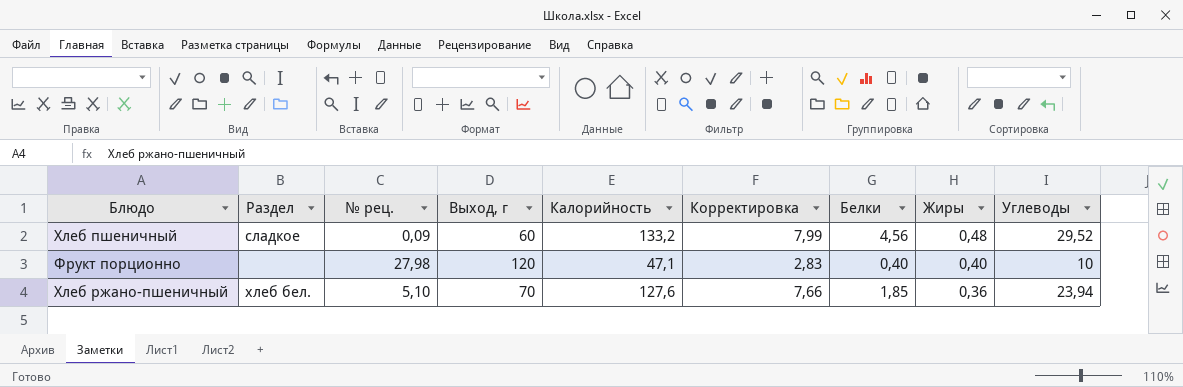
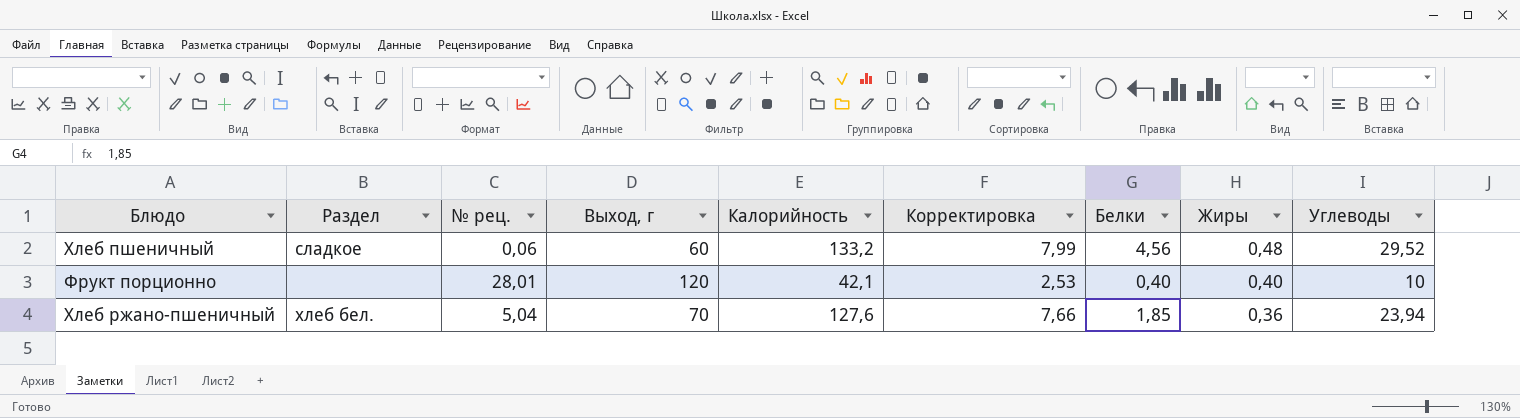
Хлеб пшеничный | № рец.: 0,09 -> 0,06
Фрукт порционно | № рец.: 27,98 -> 28,01
Фрукт порционно | Калорийность: 47,1 -> 42,1
Фрукт порционно | Корректировка: 2,83 -> 2,53
Хлеб ржано-пшеничный | № рец.: 5,10 -> 5,04

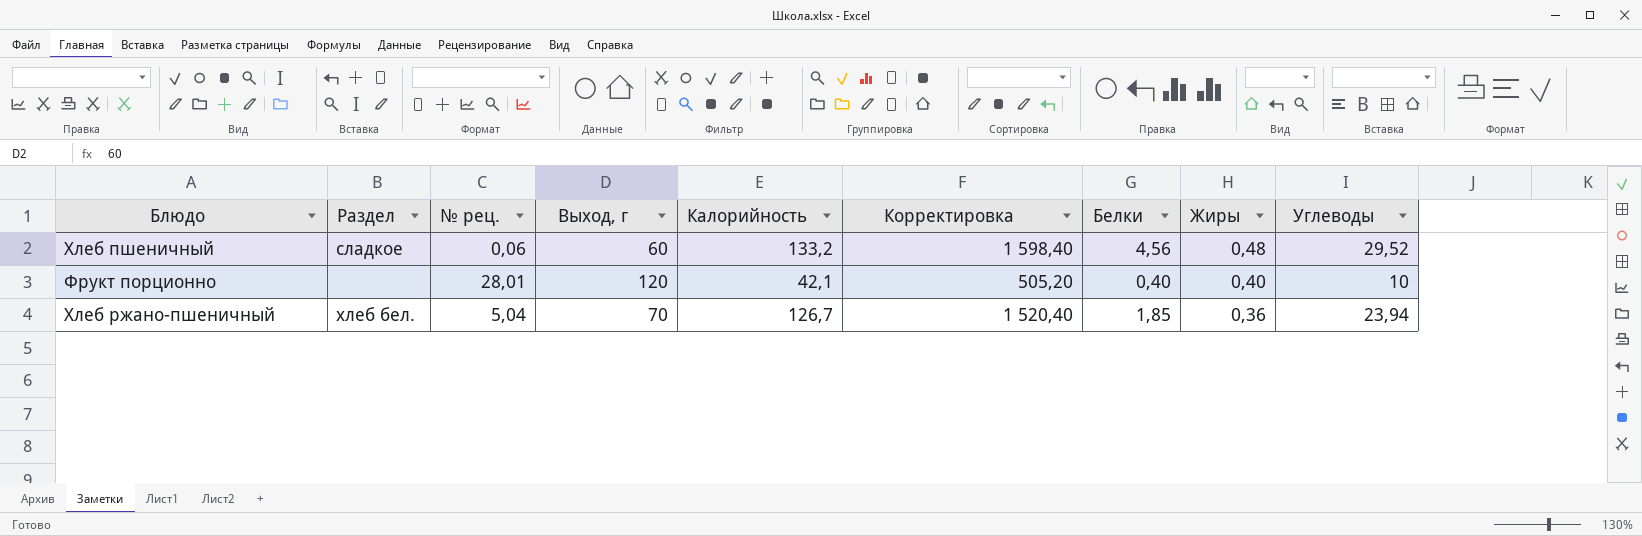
column Корректировка | formula: [Калорийность] * 0,06 -> [Калорийность] * 12
Хлеб ржано-пшеничный | Калорийность: 127,6 -> 126,7

